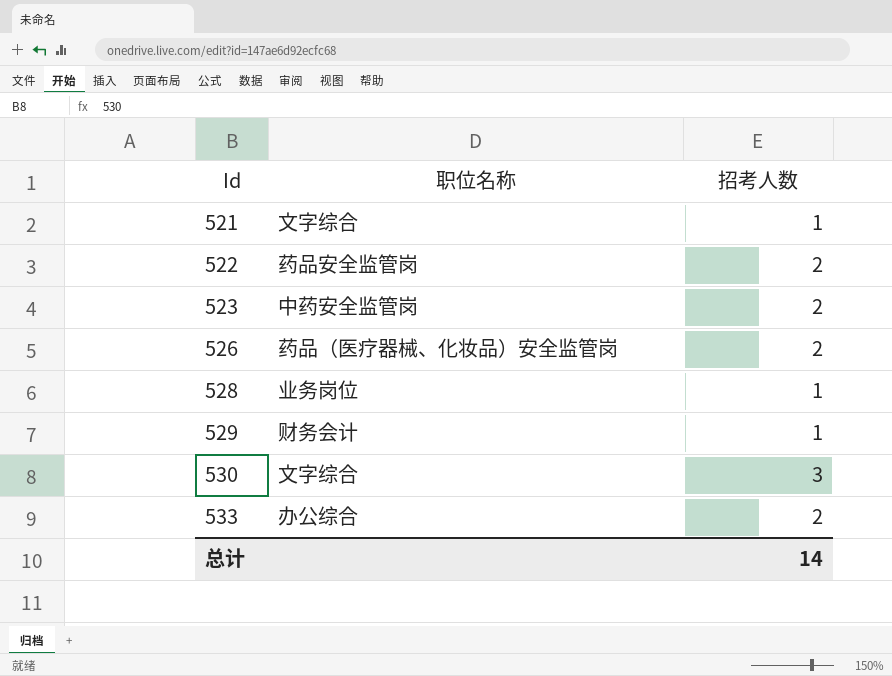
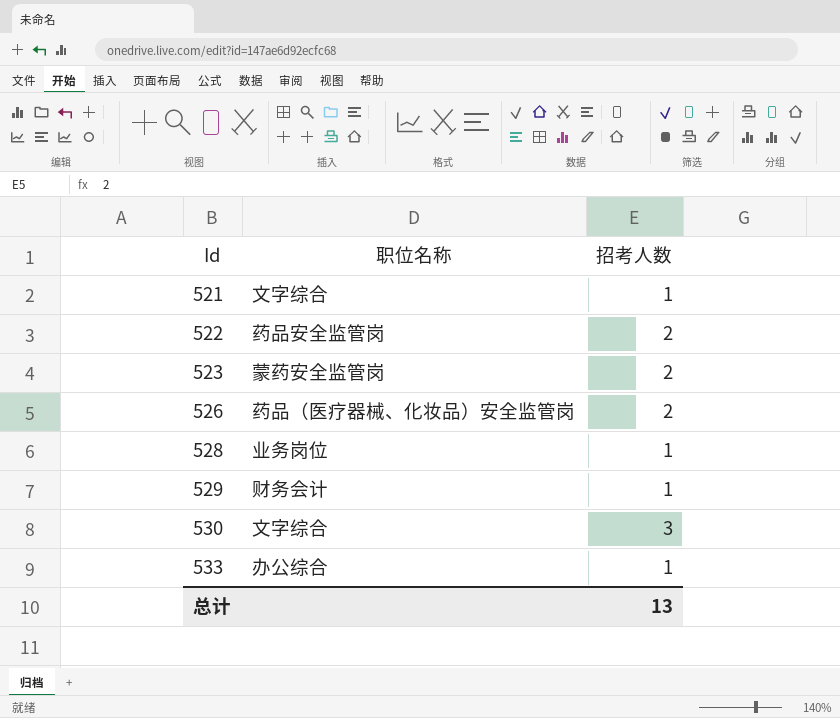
523 | 职位名称: 中药安全监管岗 -> 蒙药安全监管岗
533 | 招考人数: 2 -> 1
总计 | 招考人数: 14 -> 13

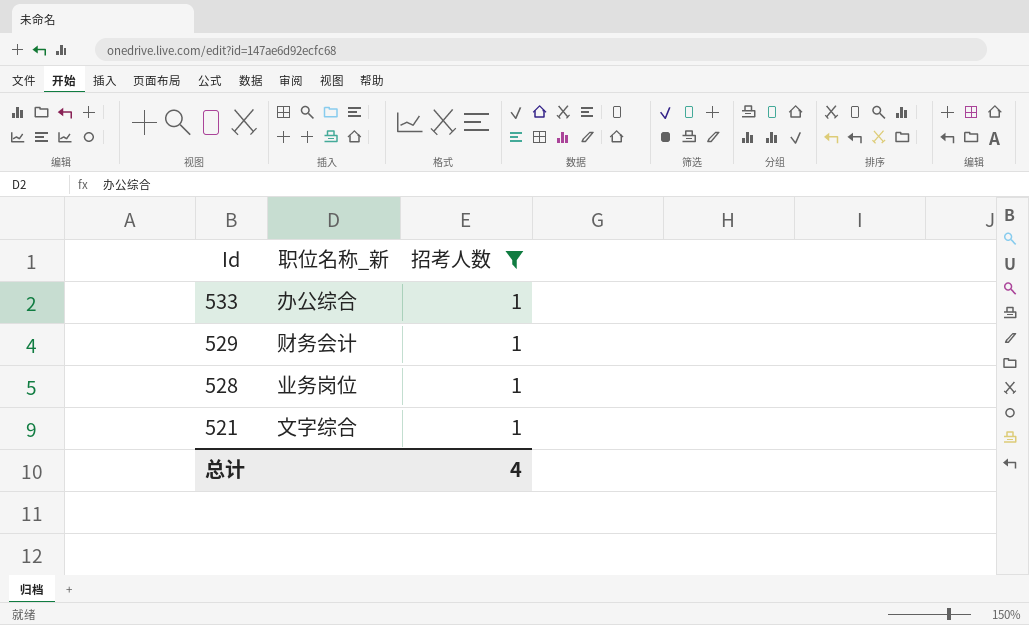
filter: none -> 招考人数 = 1
row order: Id ascending -> Id descending
column name: 职位名称 -> 职位名称_新
总计 | 招考人数: 13 -> 4

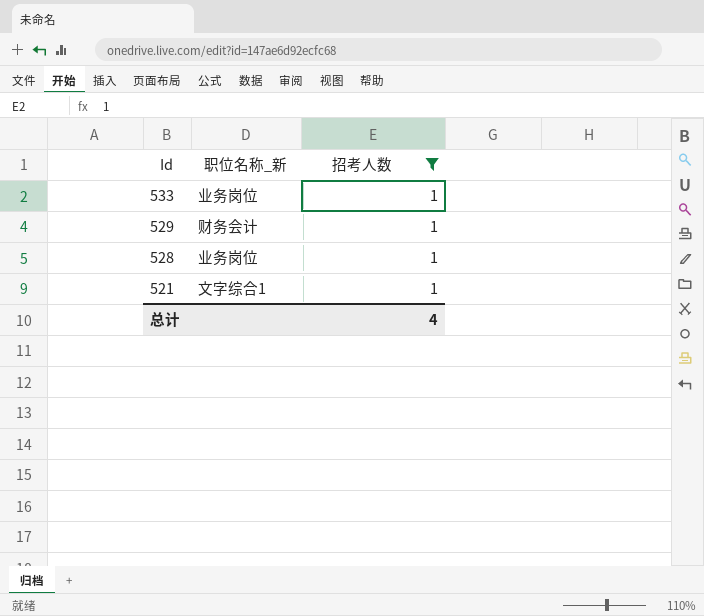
533 | 职位名称_新: 办公综合 -> 业务岗位
521 | 职位名称_新: 文字综合 -> 文字综合1

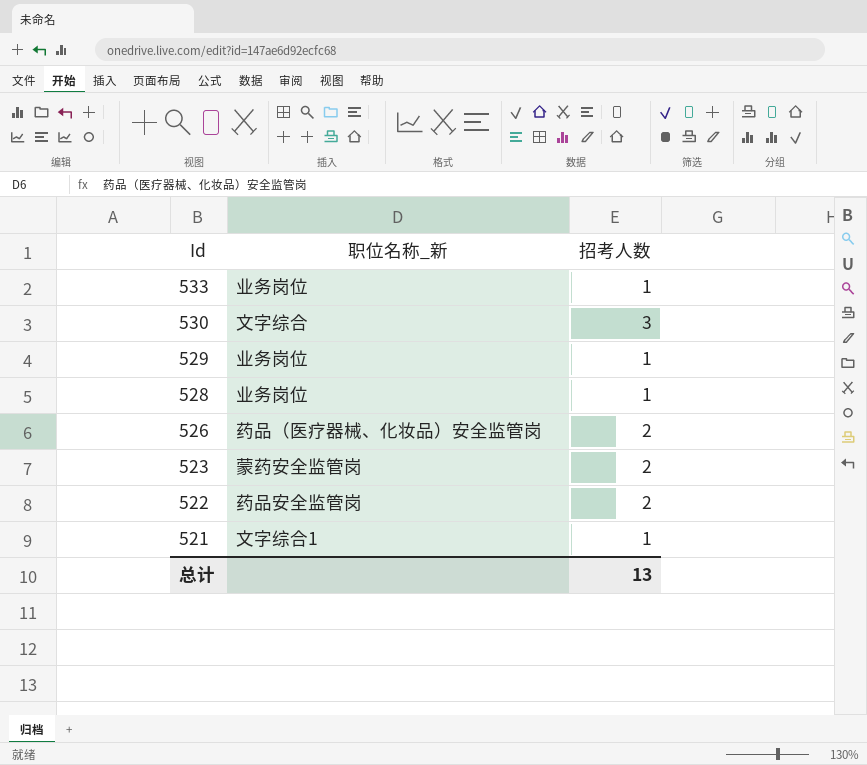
filter: 招考人数 = 1 -> none
529 | 职位名称_新: 财务会计 -> 业务岗位
总计 | 招考人数: 4 -> 13

